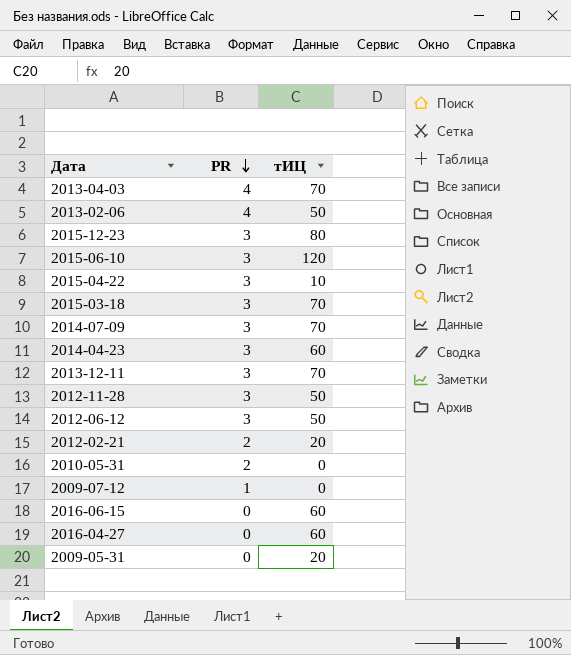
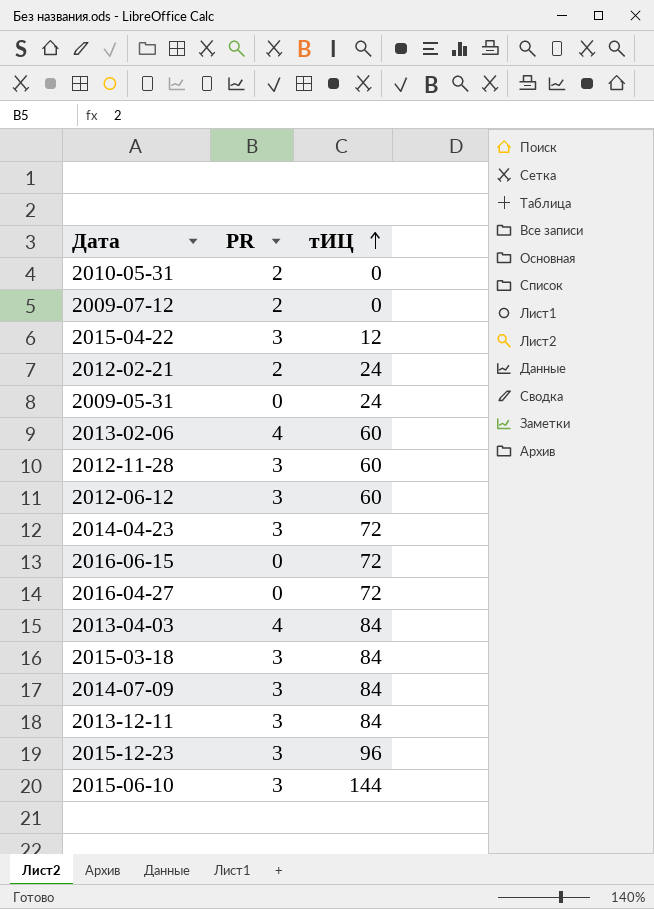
row order: PR descending -> тИЦ ascending
2009-07-12 | PR: 1 -> 2
2015-04-22 | тИЦ: 10 -> 12
2012-02-21 | тИЦ: 20 -> 24
2009-05-31 | тИЦ: 20 -> 24
2013-02-06 | тИЦ: 50 -> 60
2012-11-28 | тИЦ: 50 -> 60
2012-06-12 | тИЦ: 50 -> 60
2014-04-23 | тИЦ: 60 -> 72
2016-06-15 | тИЦ: 60 -> 72
2016-04-27 | тИЦ: 60 -> 72
2013-04-03 | тИЦ: 70 -> 84
2015-03-18 | тИЦ: 70 -> 84
2014-07-09 | тИЦ: 70 -> 84
2013-12-11 | тИЦ: 70 -> 84
2015-12-23 | тИЦ: 80 -> 96
2015-06-10 | тИЦ: 120 -> 144

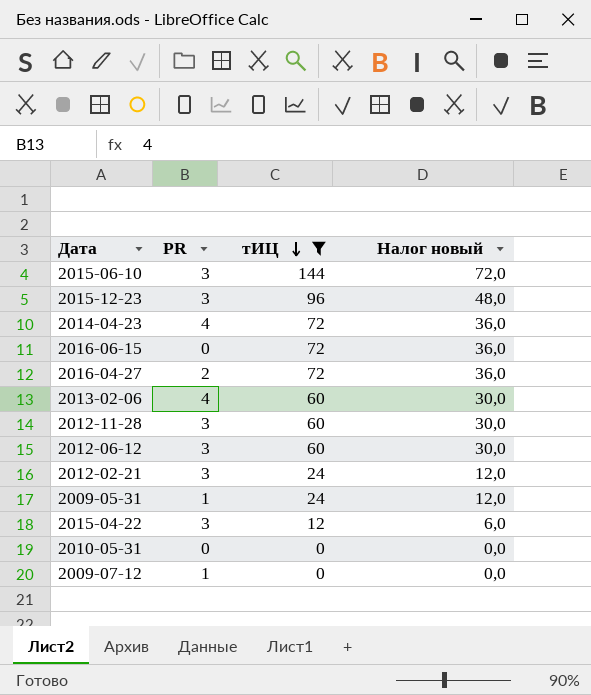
filter: none -> тИЦ != 84
row order: тИЦ ascending -> тИЦ descending
column Налог новый | formula: none -> [тИЦ] * 0,5
2014-04-23 | PR: 3 -> 4
2016-04-27 | PR: 0 -> 2
2012-02-21 | PR: 2 -> 3
2009-05-31 | PR: 0 -> 1
2010-05-31 | PR: 2 -> 0
2009-07-12 | PR: 2 -> 1

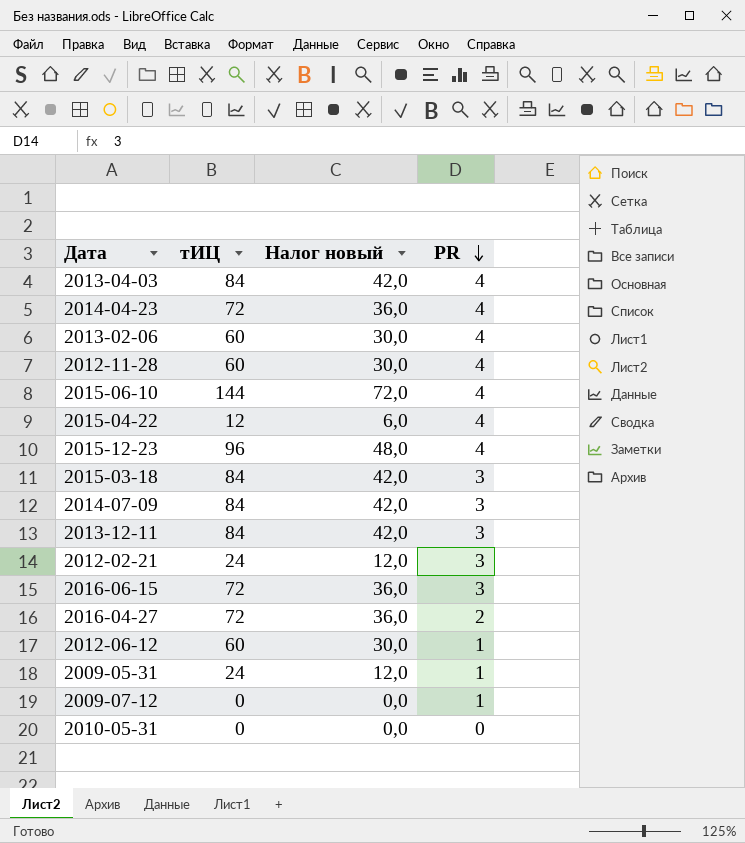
filter: тИЦ != 84 -> none
row order: тИЦ descending -> PR descending
column PR | position: 2 -> 4
2012-11-28 | PR: 3 -> 4
2015-06-10 | PR: 3 -> 4
2015-04-22 | PR: 3 -> 4
2015-12-23 | PR: 3 -> 4
2016-06-15 | PR: 0 -> 3
2012-06-12 | PR: 3 -> 1

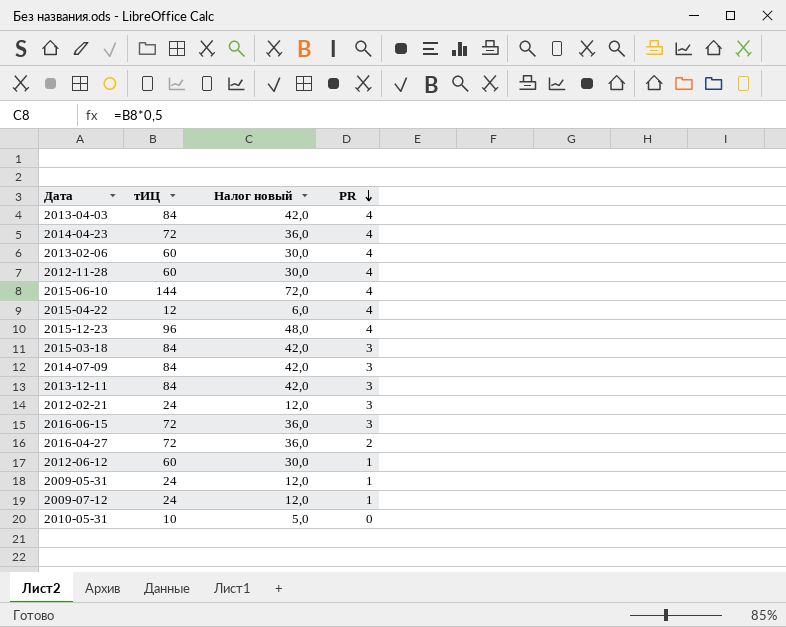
2009-07-12 | тИЦ: 0 -> 24
2009-07-12 | Налог новый: 0,0 -> 12,0
2010-05-31 | тИЦ: 0 -> 10
2010-05-31 | Налог новый: 0,0 -> 5,0

